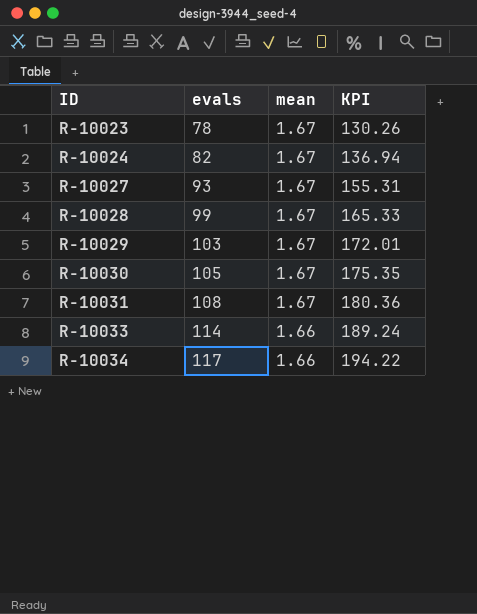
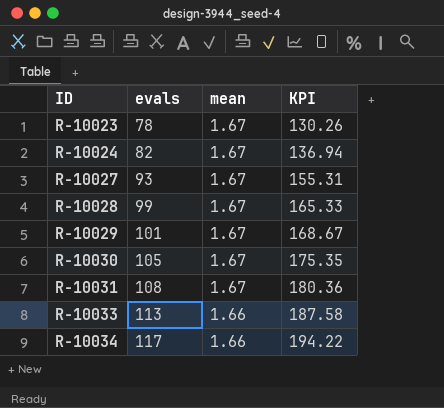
R-10029 | evals: 103 -> 101
R-10029 | KPI: 172.01 -> 168.67
R-10033 | evals: 114 -> 113
R-10033 | KPI: 189.24 -> 187.58

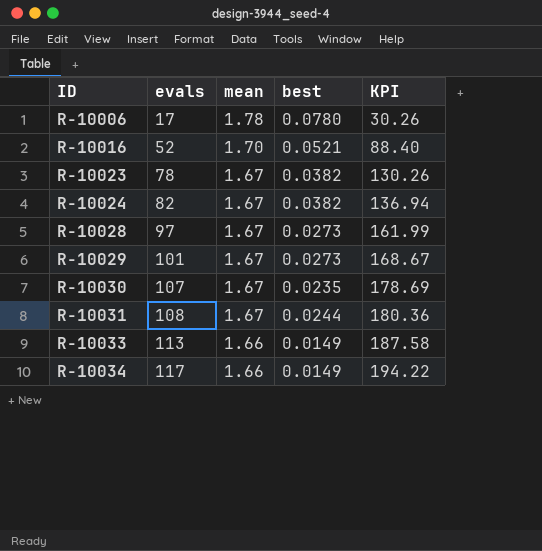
column best | position: none -> 4
row R-10027: 93 | 1.67 | 155.31 -> none
row R-10006: none -> 17 | 1.78 | 0.0780 | 30.26
row R-10016: none -> 52 | 1.70 | 0.0521 | 88.40
R-10028 | evals: 99 -> 97
R-10028 | KPI: 165.33 -> 161.99
R-10030 | evals: 105 -> 107
R-10030 | KPI: 175.35 -> 178.69

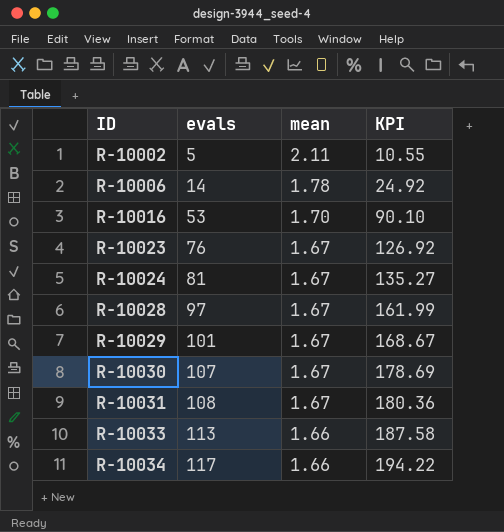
column best | position: 4 -> none
row R-10002: none -> 5 | 2.11 | 10.55
R-10006 | evals: 17 -> 14
R-10006 | KPI: 30.26 -> 24.92
R-10016 | evals: 52 -> 53
R-10016 | KPI: 88.40 -> 90.10
R-10023 | evals: 78 -> 76
R-10023 | KPI: 130.26 -> 126.92
R-10024 | evals: 82 -> 81
R-10024 | KPI: 136.94 -> 135.27

